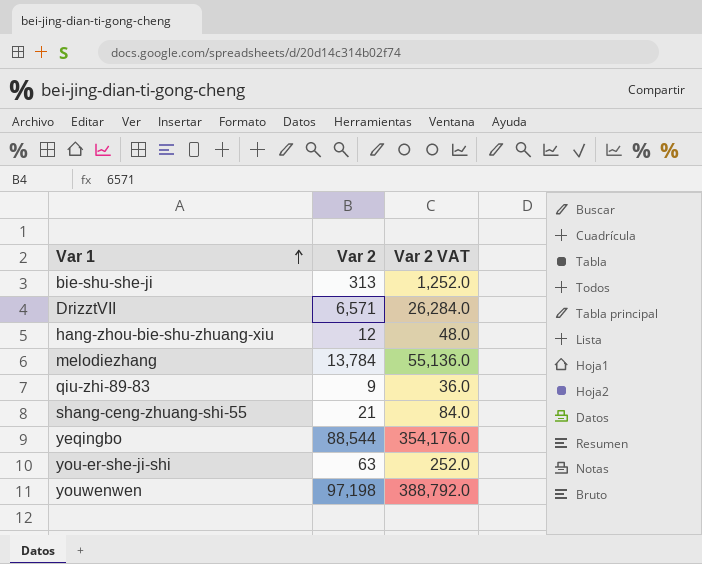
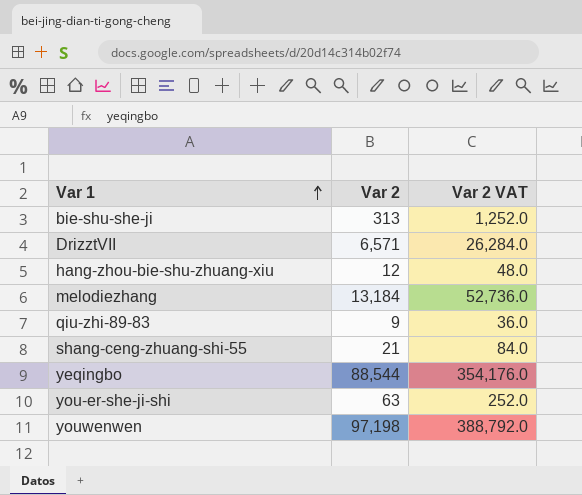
melodiezhang | Var 2: 13,784 -> 13,184
melodiezhang | Var 2 VAT: 55,136.0 -> 52,736.0

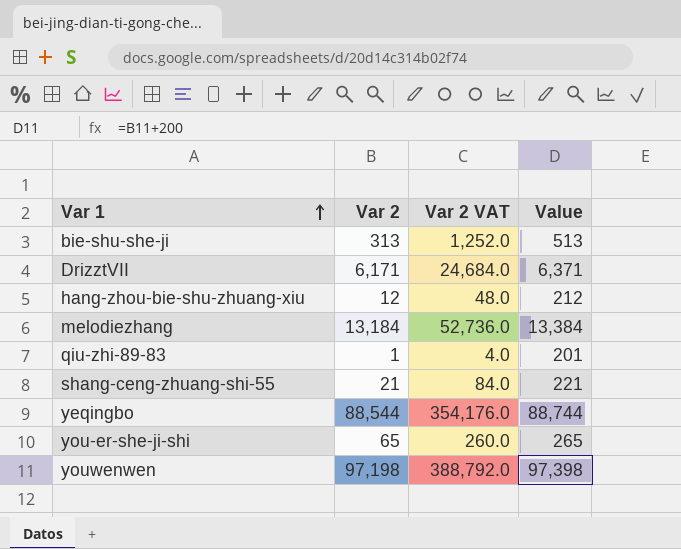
column Value | formula: none -> [Var 2] + 200
DrizztVII | Var 2: 6,571 -> 6,171
DrizztVII | Var 2 VAT: 26,284.0 -> 24,684.0
qiu-zhi-89-83 | Var 2: 9 -> 1
qiu-zhi-89-83 | Var 2 VAT: 36.0 -> 4.0
you-er-she-ji-shi | Var 2: 63 -> 65
you-er-she-ji-shi | Var 2 VAT: 252.0 -> 260.0

